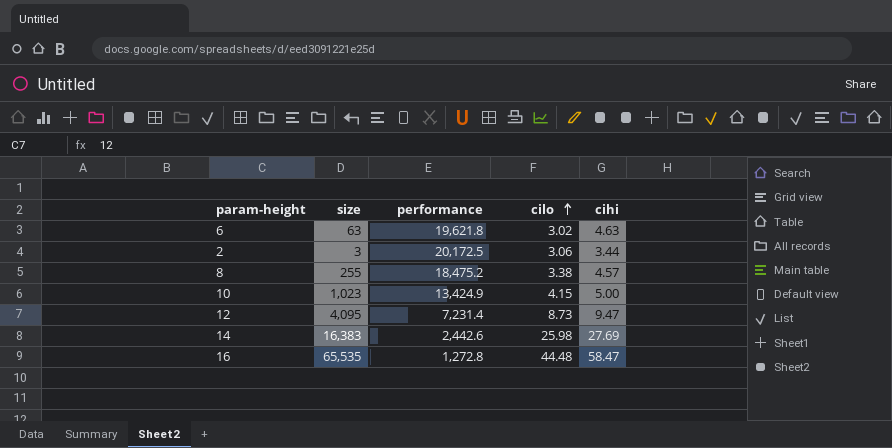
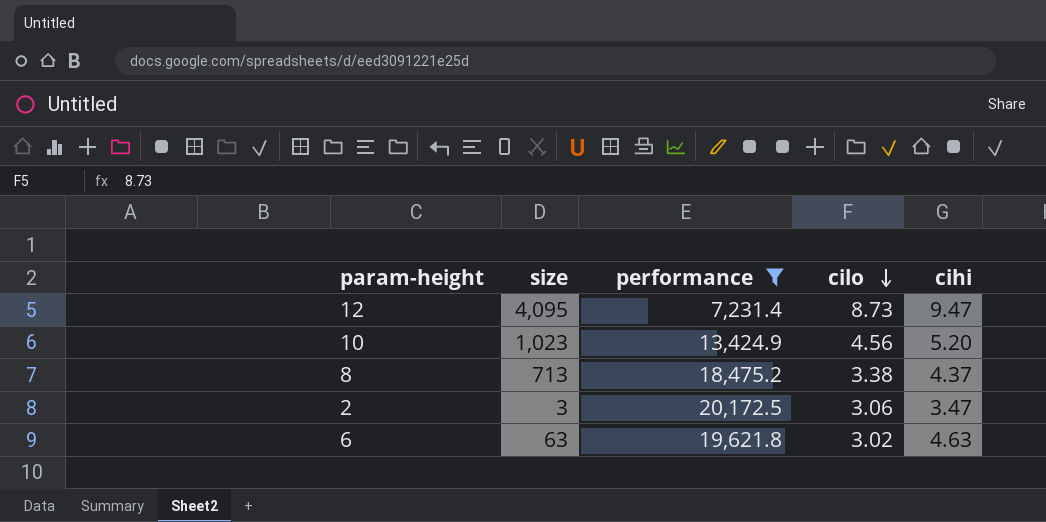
filter: none -> performance >= 7,231.4
row order: cilo ascending -> cilo descending
10 | cilo: 4.15 -> 4.56
10 | cihi: 5.00 -> 5.20
8 | size: 255 -> 713
8 | cihi: 4.57 -> 4.37
2 | cihi: 3.44 -> 3.47

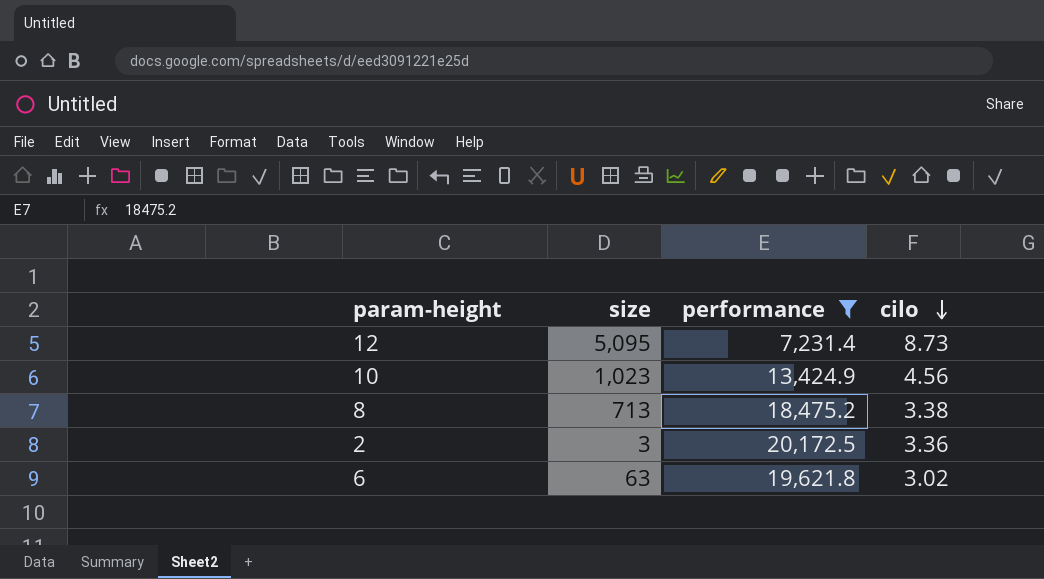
column cihi | position: 5 -> none
12 | size: 4,095 -> 5,095
2 | cilo: 3.06 -> 3.36

